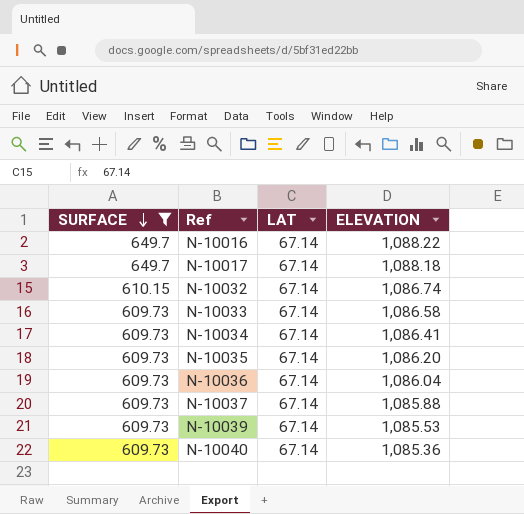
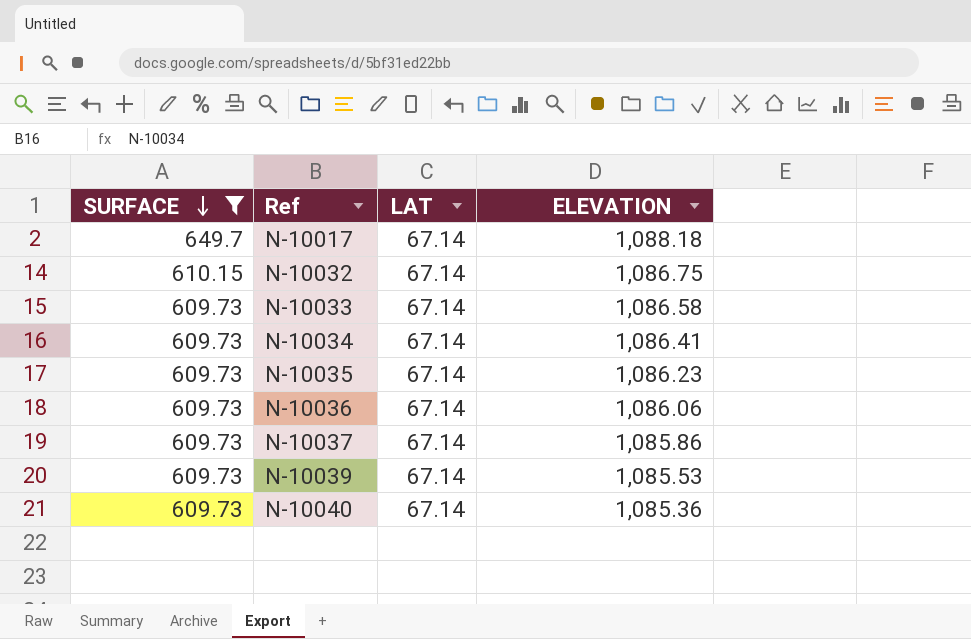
row N-10016: 649.7 | 67.14 | 1,088.22 -> none
N-10032 | ELEVATION: 1,086.74 -> 1,086.75
N-10035 | ELEVATION: 1,086.20 -> 1,086.23
N-10036 | ELEVATION: 1,086.04 -> 1,086.06
N-10037 | ELEVATION: 1,085.88 -> 1,085.86

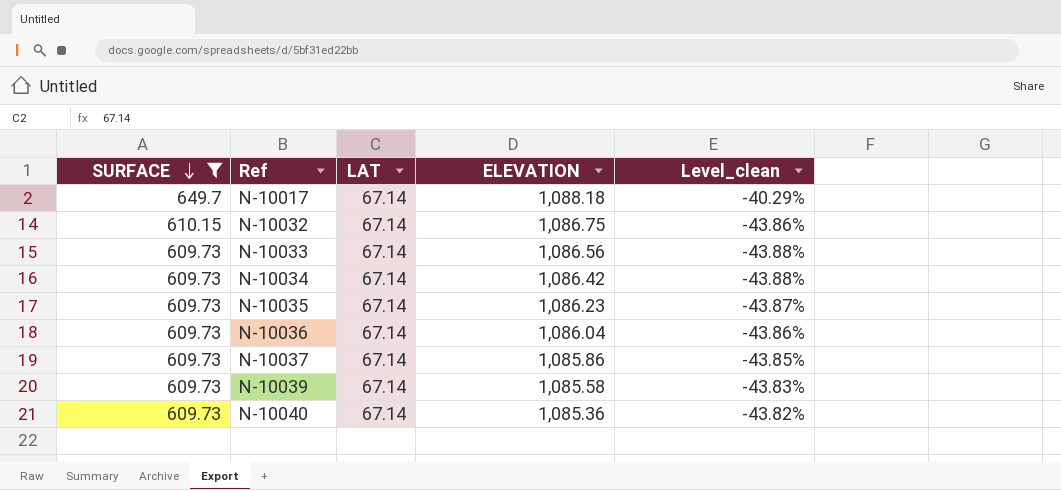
column Level_clean | formula: none -> ([SURFACE] - [ELEVATION]) / [ELEVATION]
N-10033 | ELEVATION: 1,086.58 -> 1,086.56
N-10034 | ELEVATION: 1,086.41 -> 1,086.42
N-10036 | ELEVATION: 1,086.06 -> 1,086.04
N-10039 | ELEVATION: 1,085.53 -> 1,085.58

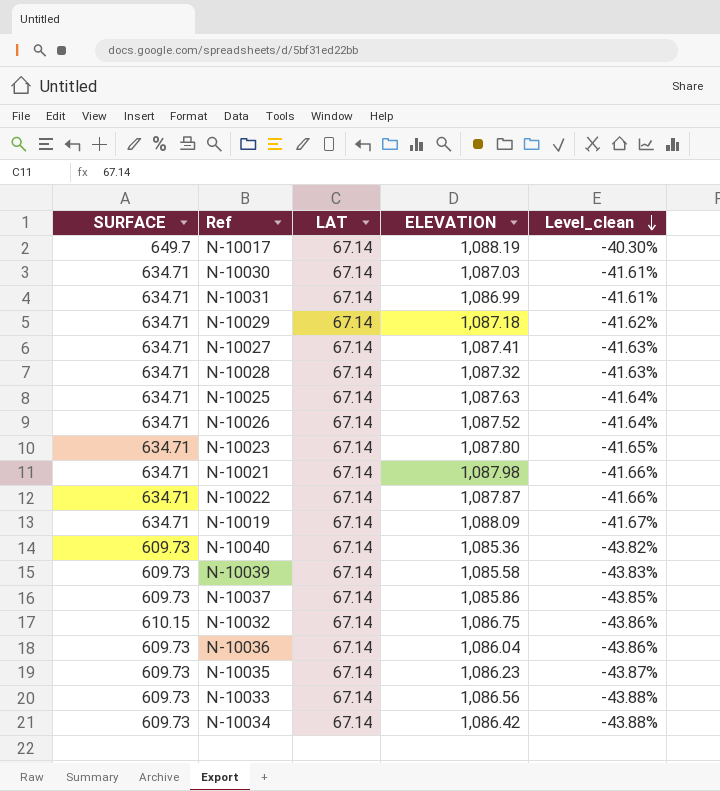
filter: SURFACE != 634.71 -> none
row order: SURFACE descending -> Level_clean descending
N-10017 | ELEVATION: 1,088.18 -> 1,088.19
N-10017 | Level_clean: -40.29% -> -40.30%

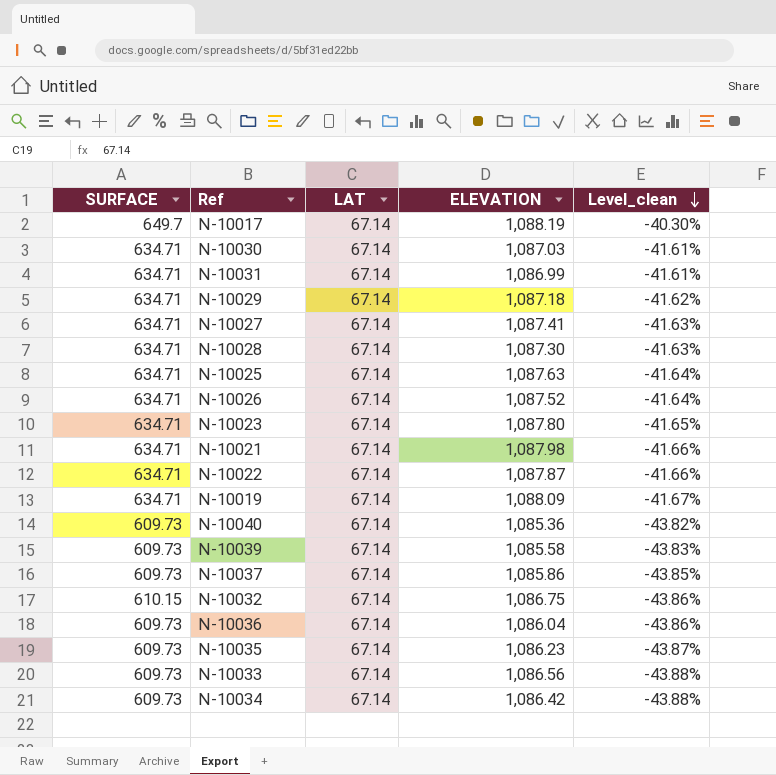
N-10028 | ELEVATION: 1,087.32 -> 1,087.30

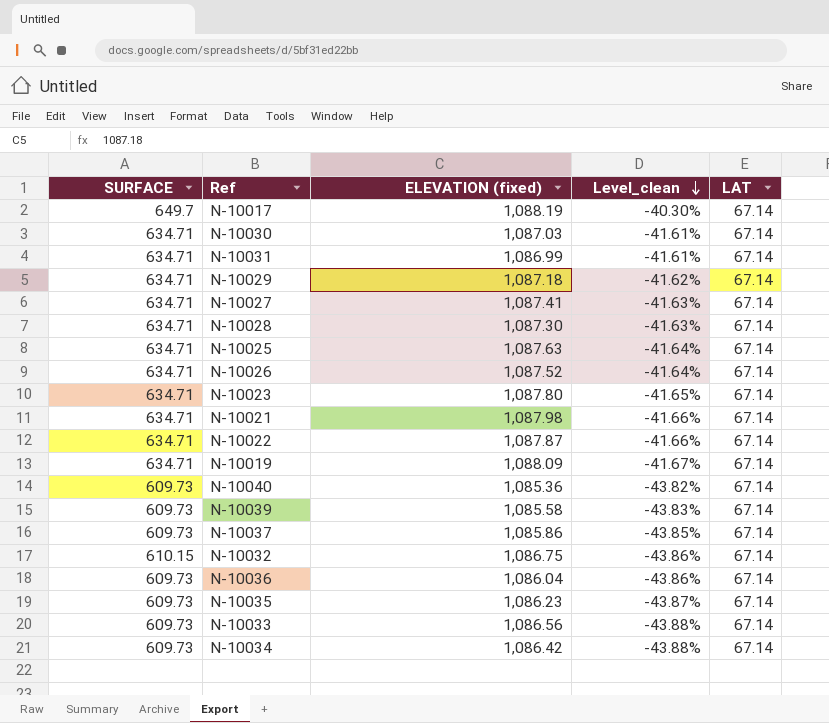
column name: ELEVATION -> ELEVATION (fixed)
column LAT | position: 3 -> 5

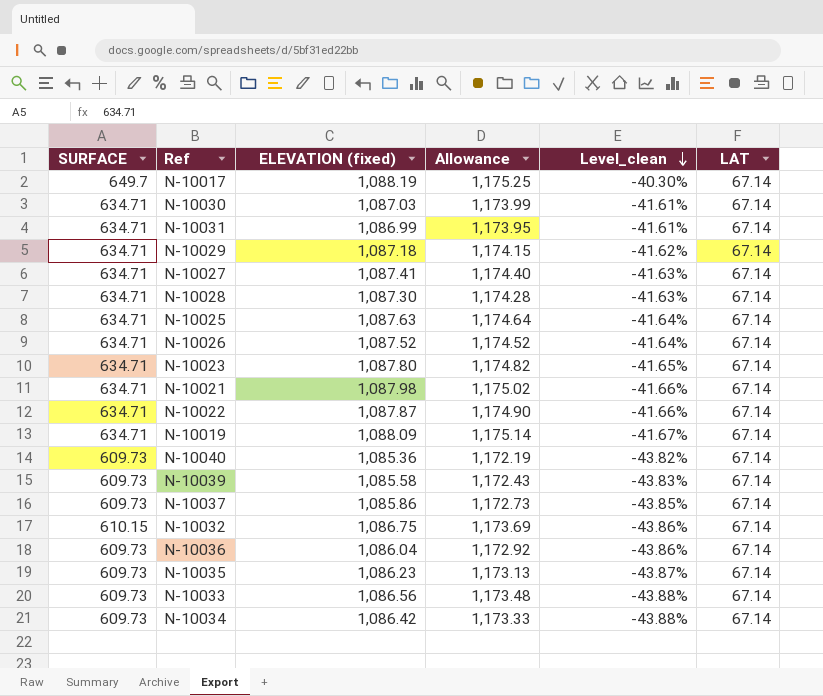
column Allowance | formula: none -> [ELEVATION (fixed)] * 1.08

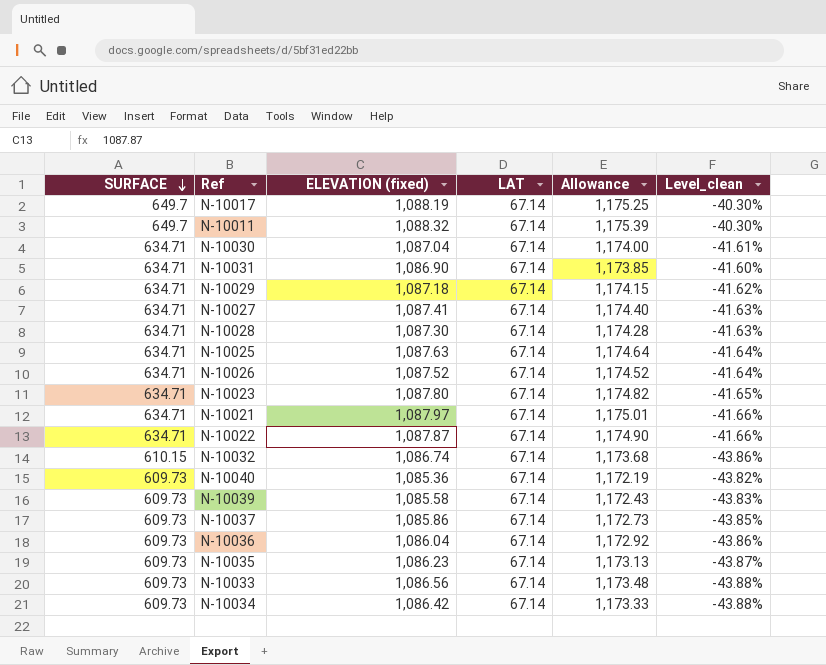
row order: Level_clean descending -> SURFACE descending
column LAT | position: 6 -> 4
row N-10019: 634.71 | 1,088.09 | 1,175.14 | -41.67% | 67.14 -> none
row N-10011: none -> 649.7 | 1,088.32 | 67.14 | 1,175.39 | -40.30%
N-10030 | ELEVATION (fixed): 1,087.03 -> 1,087.04
N-10030 | Allowance: 1,173.99 -> 1,174.00
N-10031 | ELEVATION (fixed): 1,086.99 -> 1,086.90
N-10031 | Allowance: 1,173.95 -> 1,173.85
N-10031 | Level_clean: -41.61% -> -41.60%
N-10021 | ELEVATION (fixed): 1,087.98 -> 1,087.97
N-10021 | Allowance: 1,175.02 -> 1,175.01
N-10032 | ELEVATION (fixed): 1,086.75 -> 1,086.74
N-10032 | Allowance: 1,173.69 -> 1,173.68

